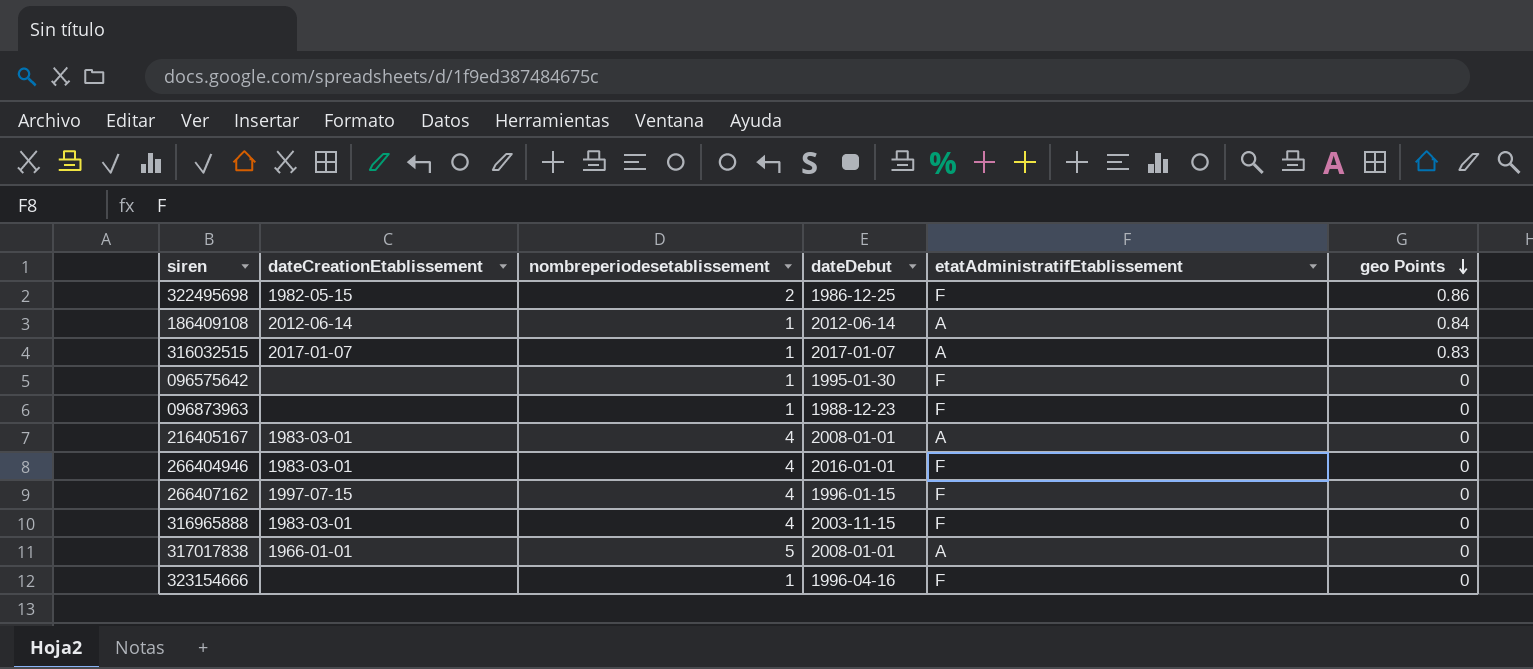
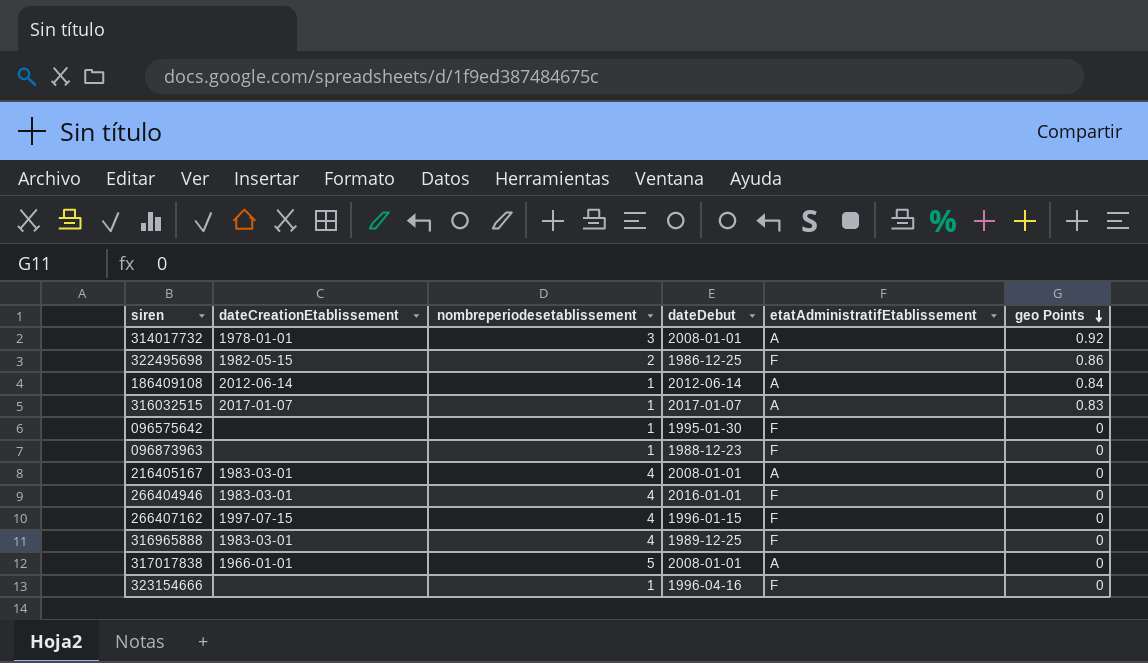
row 314017732: none -> 1978-01-01 | 3 | 2008-01-01 | A | 0.92
316965888 | dateDebut: 2003-11-15 -> 1989-12-25

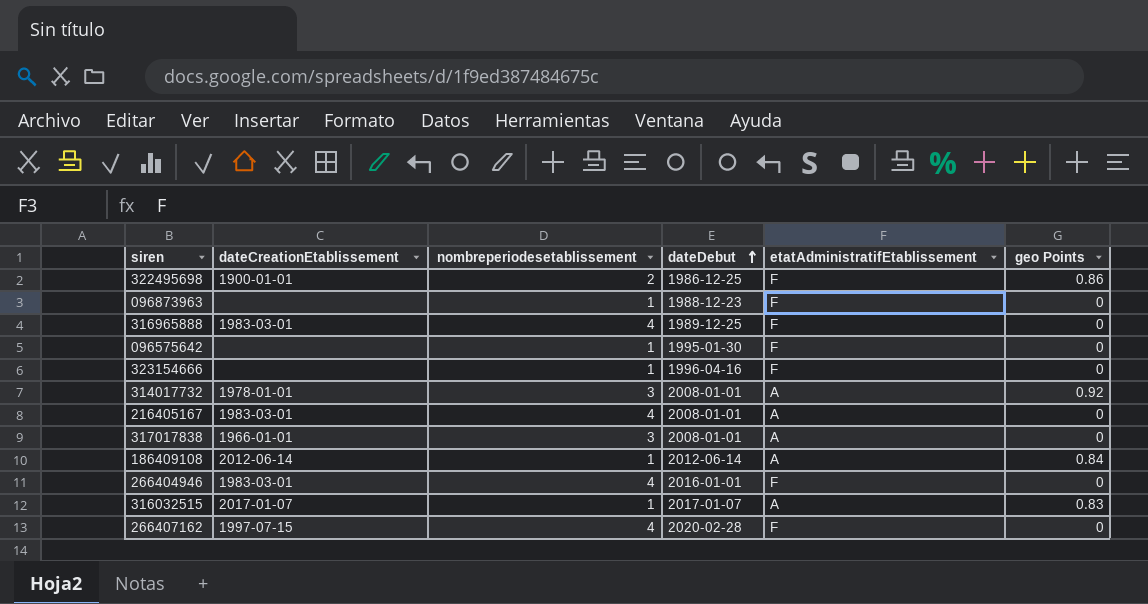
row order: geo Points descending -> dateDebut ascending
322495698 | dateCreationEtablissement: 1982-05-15 -> 1900-01-01
317017838 | nombreperiodesetablissement: 5 -> 3
266407162 | dateDebut: 1996-01-15 -> 2020-02-28

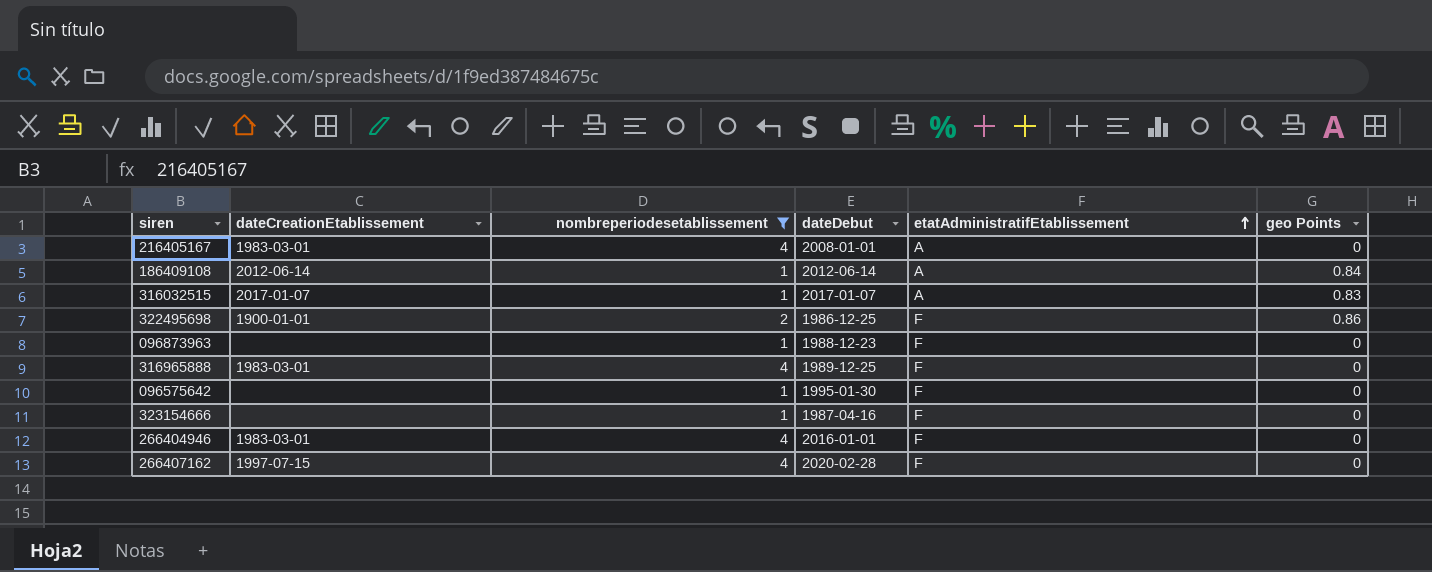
filter: none -> nombreperiodesetablissement != 3
row order: dateDebut ascending -> etatAdministratifEtablissement ascending
323154666 | dateDebut: 1996-04-16 -> 1987-04-16

